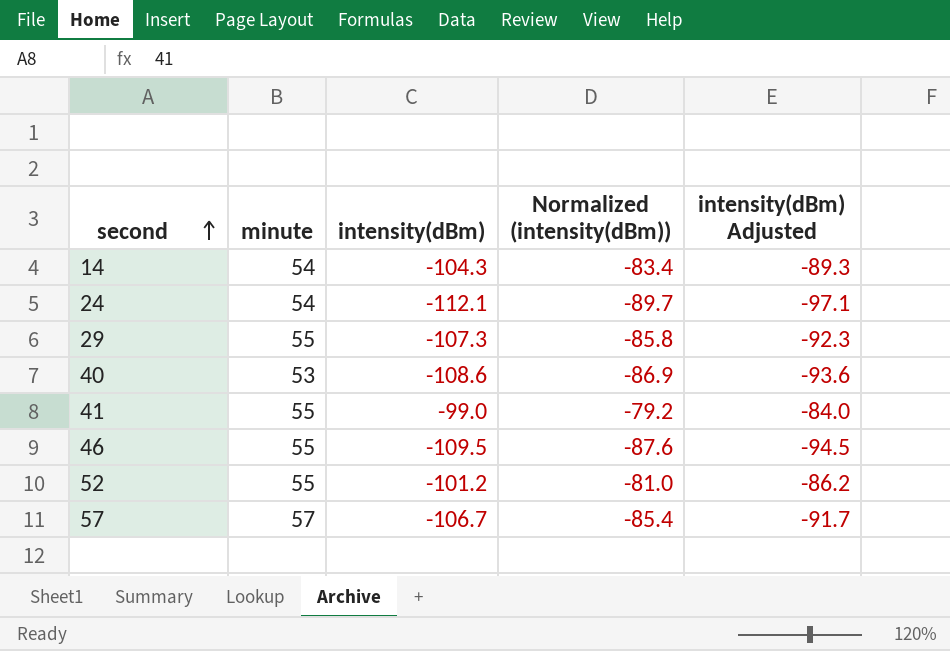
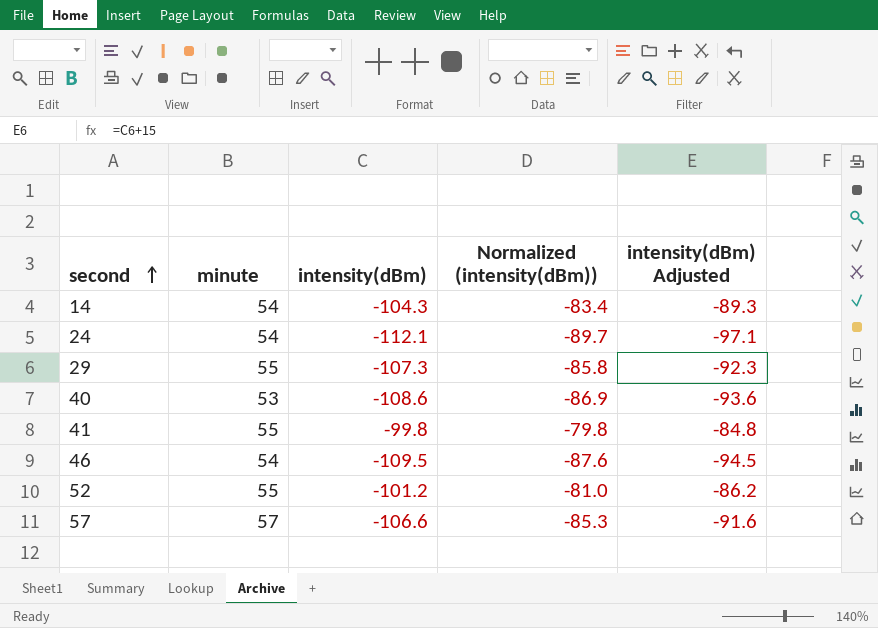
41 | intensity(dBm): -99.0 -> -99.8
41 | Normalized (intensity(dBm)): -79.2 -> -79.8
41 | intensity(dBm) Adjusted: -84.0 -> -84.8
46 | minute: 55 -> 54
57 | intensity(dBm): -106.7 -> -106.6
57 | Normalized (intensity(dBm)): -85.4 -> -85.3
57 | intensity(dBm) Adjusted: -91.7 -> -91.6

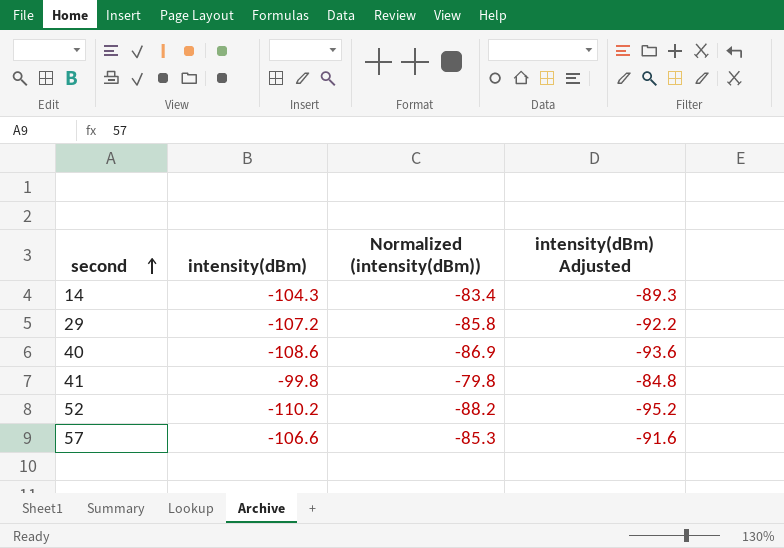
column minute | position: 2 -> none
row 24: 54 | -112.1 | -89.7 | -97.1 -> none
row 46: 54 | -109.5 | -87.6 | -94.5 -> none
29 | intensity(dBm): -107.3 -> -107.2
29 | intensity(dBm) Adjusted: -92.3 -> -92.2
52 | intensity(dBm): -101.2 -> -110.2
52 | Normalized (intensity(dBm)): -81.0 -> -88.2
52 | intensity(dBm) Adjusted: -86.2 -> -95.2

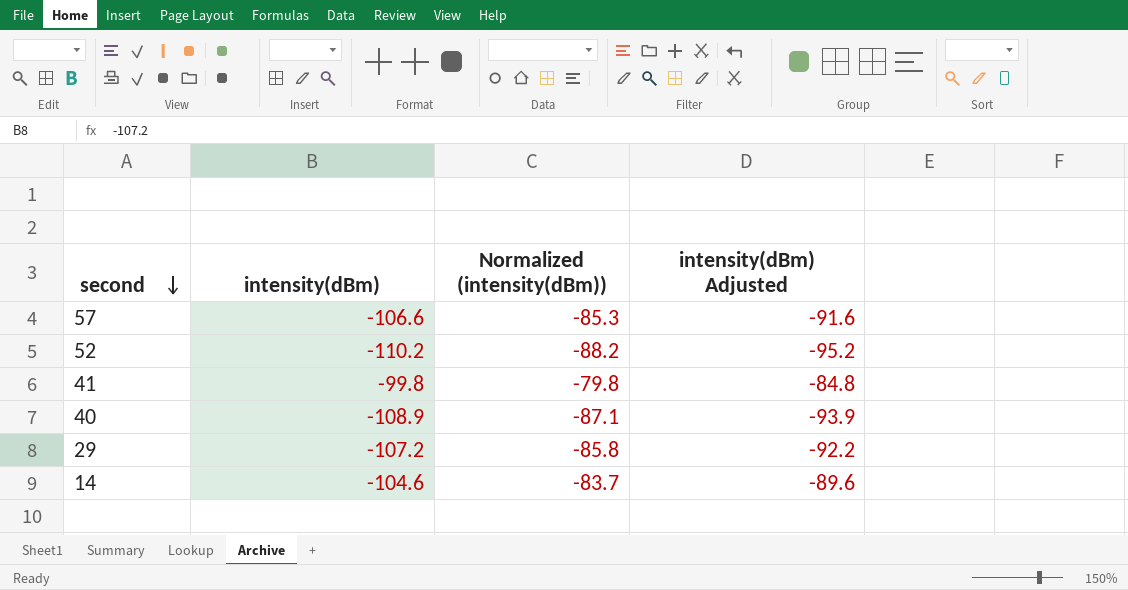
row order: second ascending -> second descending
40 | intensity(dBm): -108.6 -> -108.9
40 | Normalized (intensity(dBm)): -86.9 -> -87.1
40 | intensity(dBm) Adjusted: -93.6 -> -93.9
14 | intensity(dBm): -104.3 -> -104.6
14 | Normalized (intensity(dBm)): -83.4 -> -83.7
14 | intensity(dBm) Adjusted: -89.3 -> -89.6

